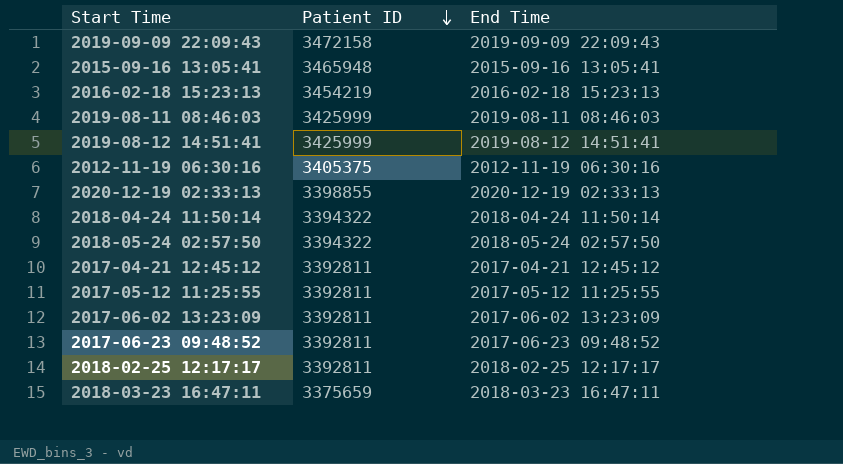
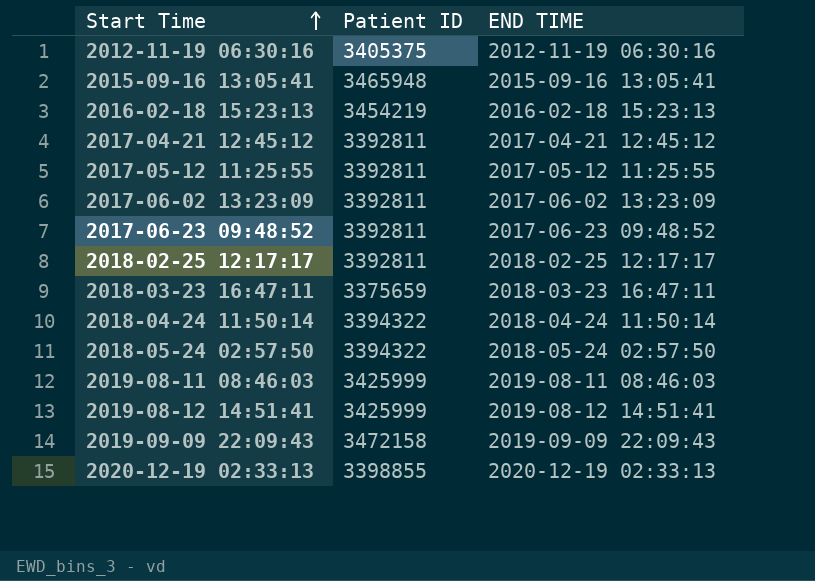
row order: Patient ID descending -> Start Time ascending
column name: End Time -> END TIME

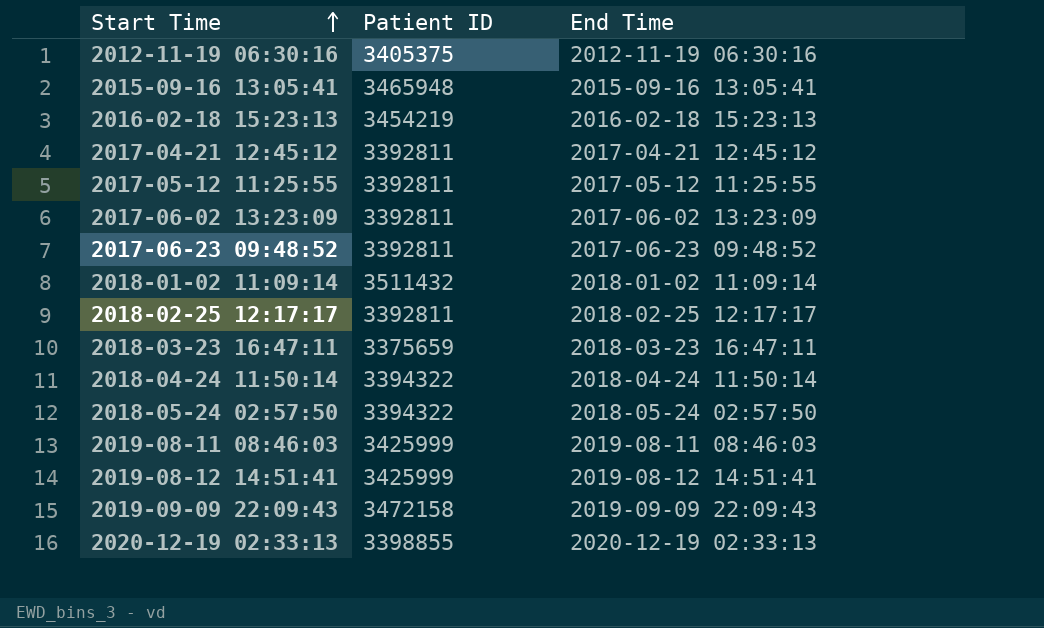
column name: END TIME -> End Time
row 2018-01-02 11:09:14: none -> 3511432 | 2018-01-02 11:09:14

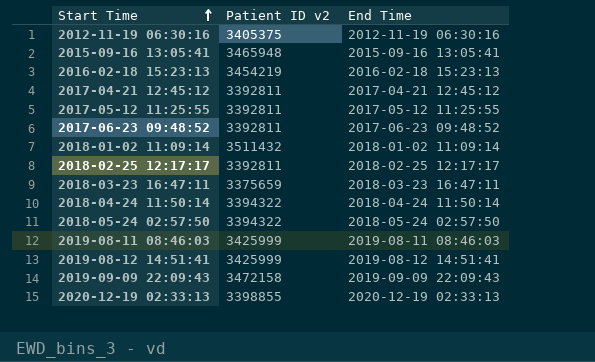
column name: Patient ID -> Patient ID v2
row 2017-06-02 13:23:09: 3392811 | 2017-06-02 13:23:09 -> none

